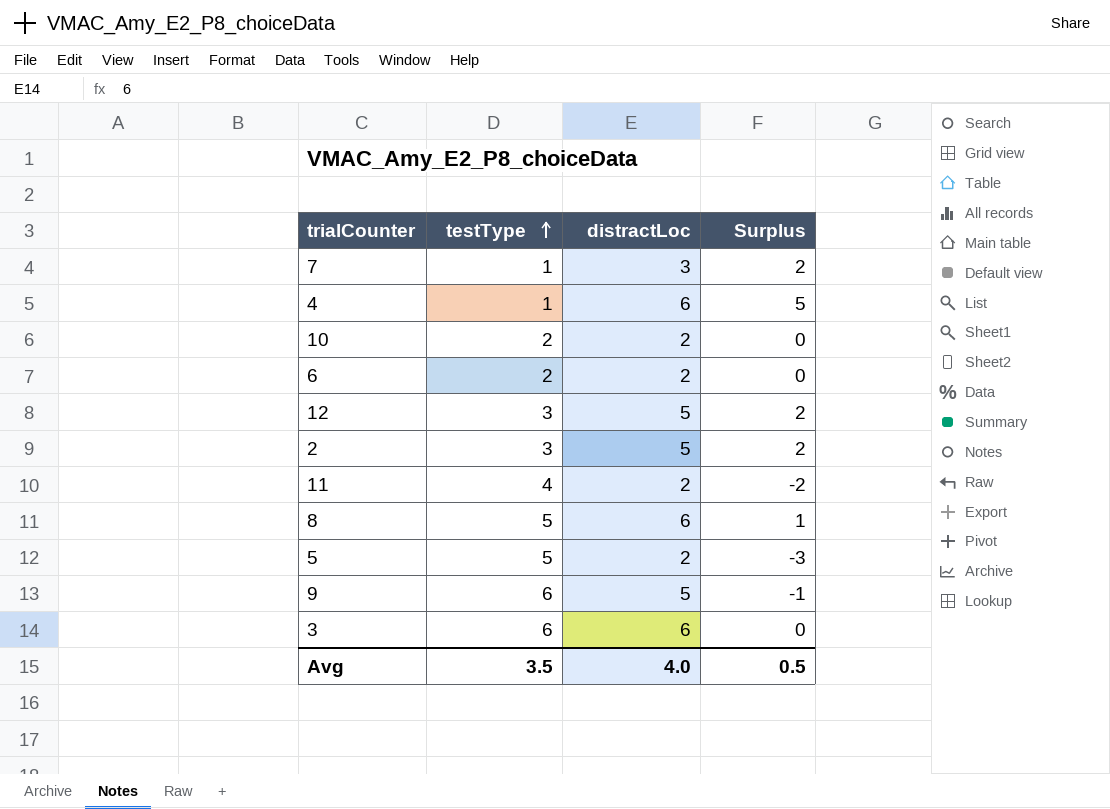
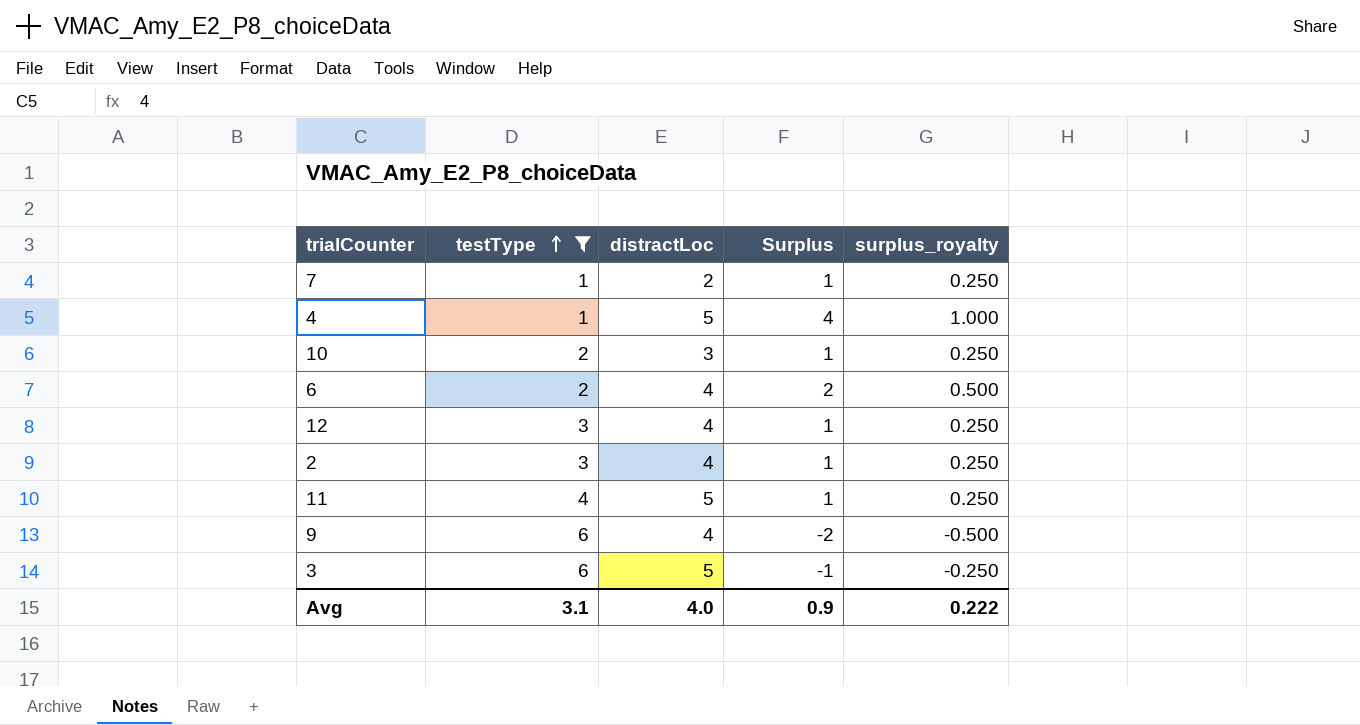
filter: none -> testType != 5
column surplus_royalty | formula: none -> [Surplus] * 0.25
7 | distractLoc: 3 -> 2
7 | Surplus: 2 -> 1
4 | distractLoc: 6 -> 5
4 | Surplus: 5 -> 4
10 | distractLoc: 2 -> 3
10 | Surplus: 0 -> 1
6 | distractLoc: 2 -> 4
6 | Surplus: 0 -> 2
12 | distractLoc: 5 -> 4
12 | Surplus: 2 -> 1
2 | distractLoc: 5 -> 4
2 | Surplus: 2 -> 1
11 | distractLoc: 2 -> 5
11 | Surplus: -2 -> 1
9 | distractLoc: 5 -> 4
9 | Surplus: -1 -> -2
3 | distractLoc: 6 -> 5
3 | Surplus: 0 -> -1
Avg | testType: 3.5 -> 3.1
Avg | Surplus: 0.5 -> 0.9

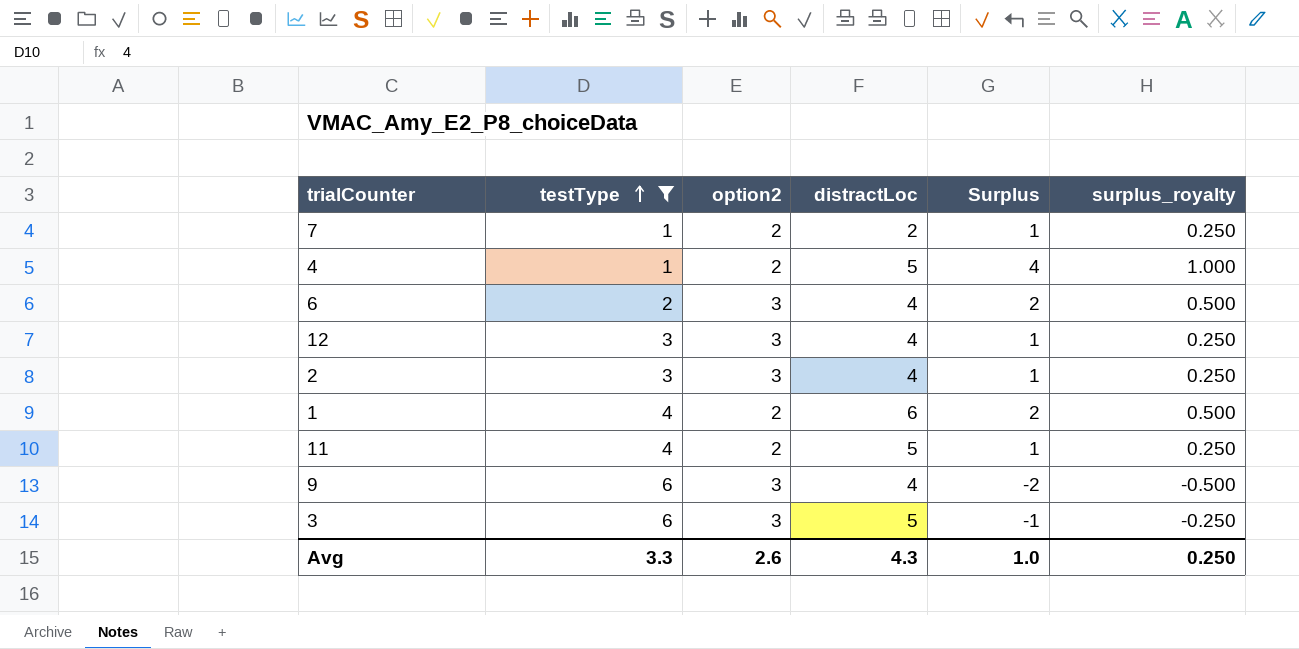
column option2 | position: none -> 3
row 10: 2 | 3 | 1 | 0.250 -> none
row 1: none -> 4 | 2 | 6 | 2 | 0.500
Avg | testType: 3.1 -> 3.3
Avg | distractLoc: 4.0 -> 4.3
Avg | Surplus: 0.9 -> 1.0
Avg | surplus_royalty: 0.222 -> 0.250

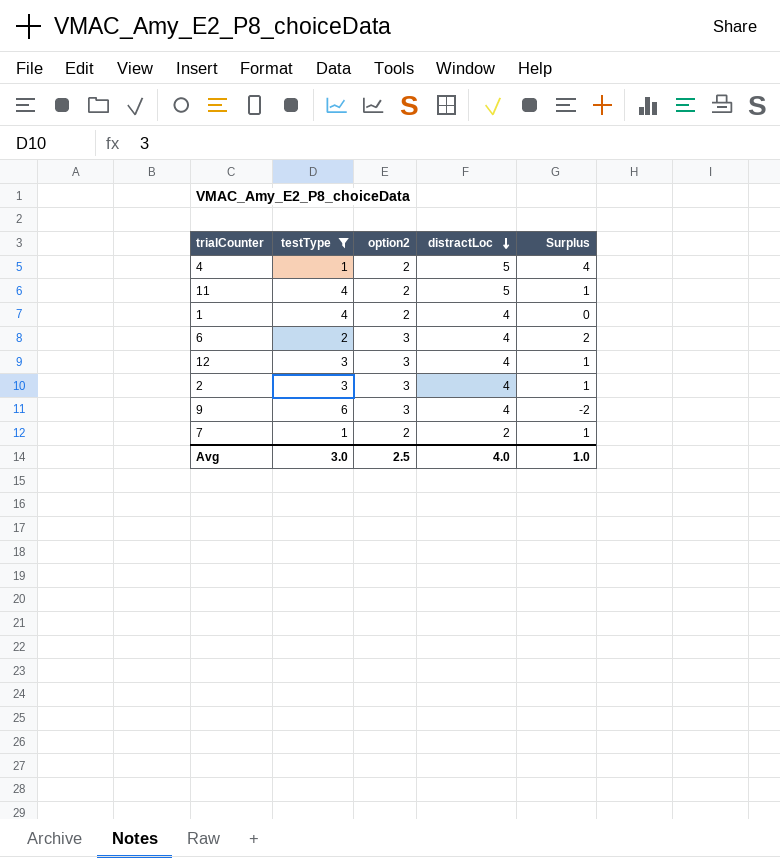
row order: testType ascending -> distractLoc descending
column surplus_royalty | formula: [Surplus] * 0.25 -> none
row 3: 6 | 3 | 5 | -1 | -0.250 -> none
1 | distractLoc: 6 -> 4
1 | Surplus: 2 -> 0
Avg | testType: 3.3 -> 3.0
Avg | option2: 2.6 -> 2.5
Avg | distractLoc: 4.3 -> 4.0

